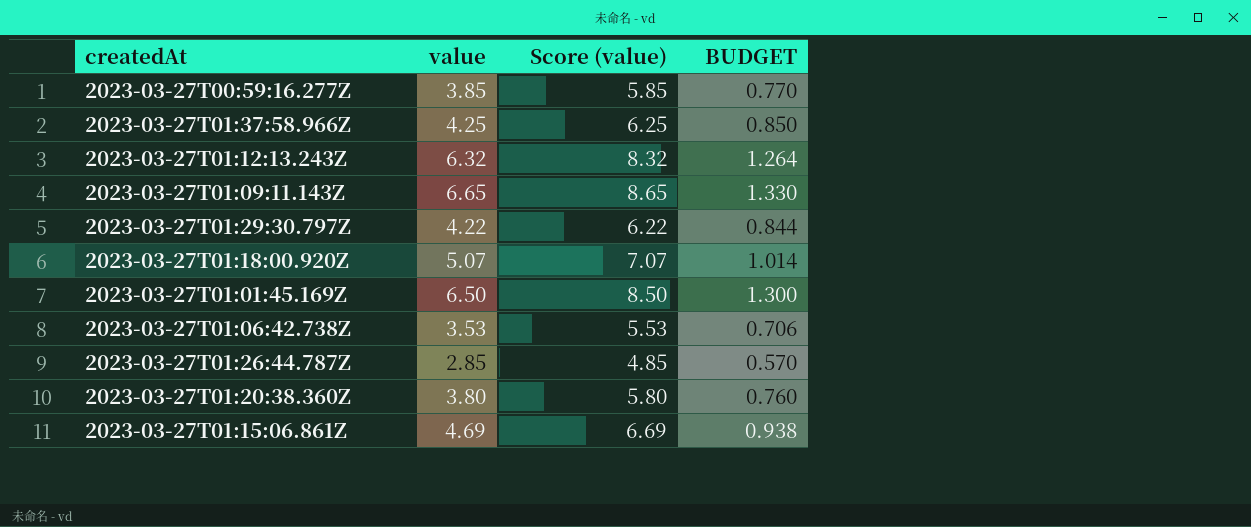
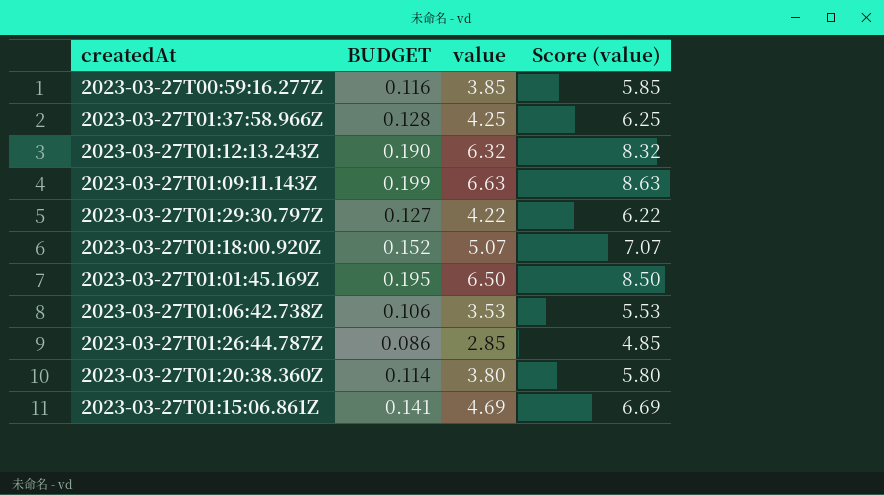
column BUDGET | formula: [value] * 0.2 -> [value] * 0.03
column BUDGET | position: 4 -> 2
2023-03-27T01:09:11.143Z | value: 6.65 -> 6.63
2023-03-27T01:09:11.143Z | Score (value): 8.65 -> 8.63

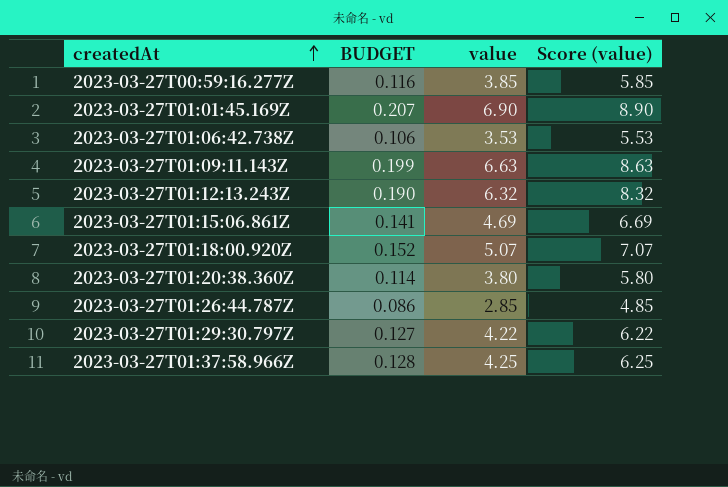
row order: none -> createdAt ascending
2023-03-27T01:01:45.169Z | BUDGET: 0.195 -> 0.207
2023-03-27T01:01:45.169Z | value: 6.50 -> 6.90
2023-03-27T01:01:45.169Z | Score (value): 8.50 -> 8.90

